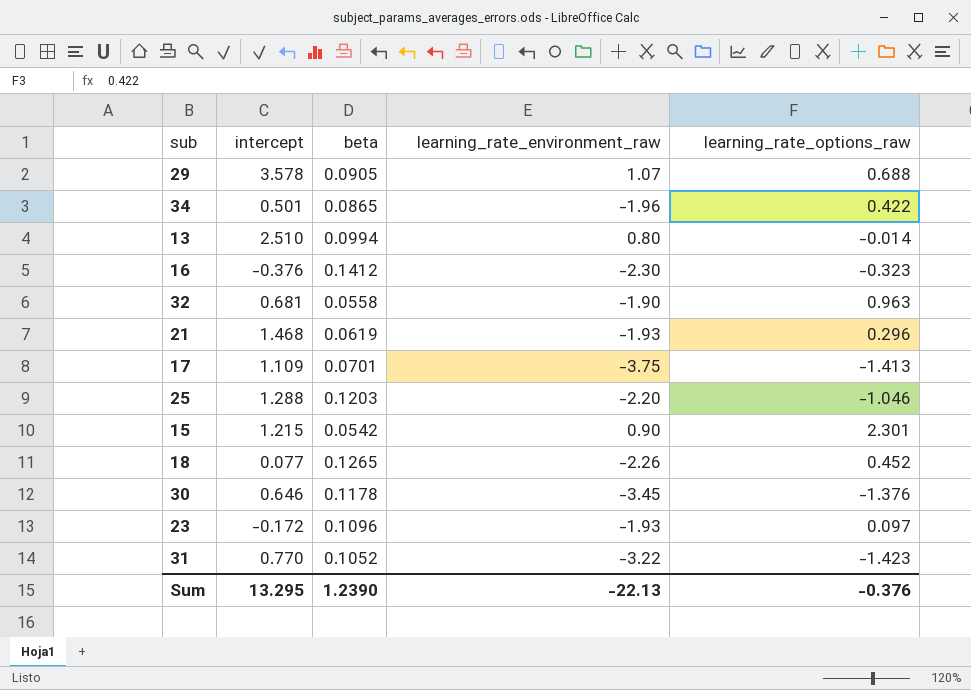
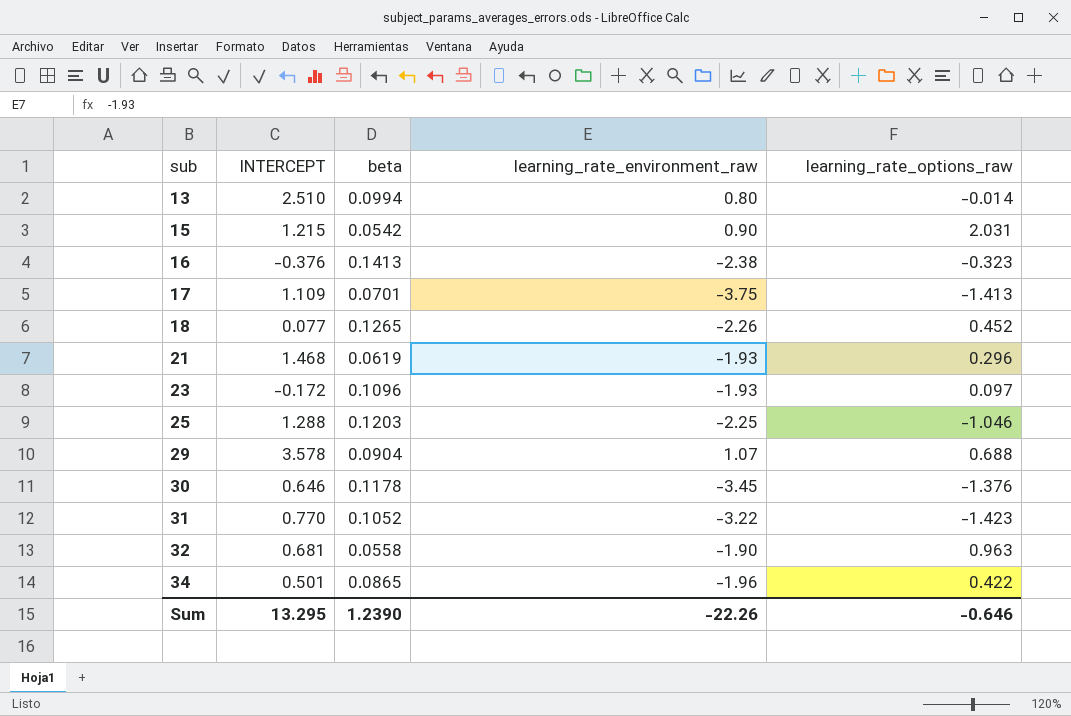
row order: none -> sub ascending
column name: intercept -> INTERCEPT
15 | learning_rate_options_raw: 2.301 -> 2.031
16 | beta: 0.1412 -> 0.1413
16 | learning_rate_environment_raw: -2.30 -> -2.38
25 | learning_rate_environment_raw: -2.20 -> -2.25
29 | beta: 0.0905 -> 0.0904
Sum | learning_rate_environment_raw: -22.13 -> -22.26
Sum | learning_rate_options_raw: -0.376 -> -0.646

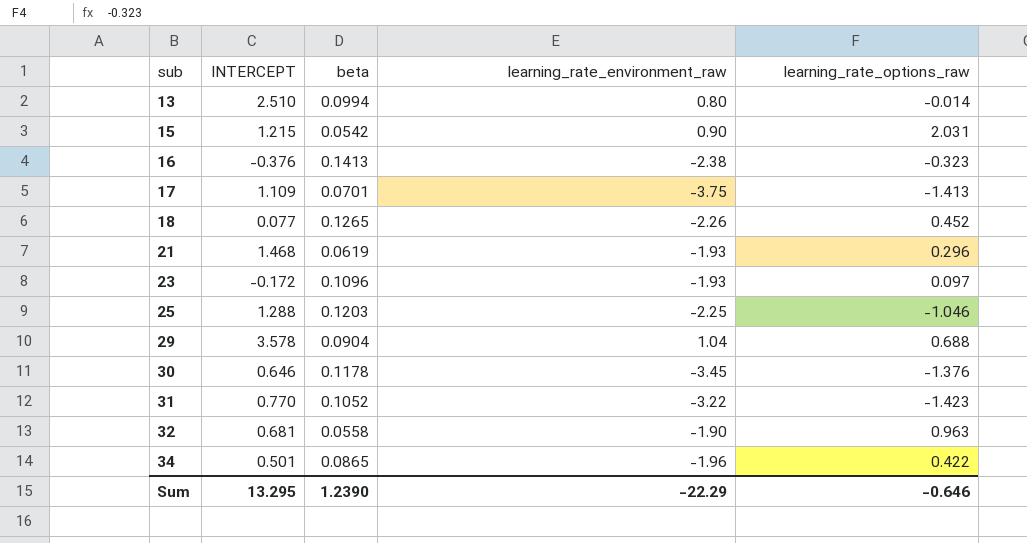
29 | learning_rate_environment_raw: 1.07 -> 1.04
Sum | learning_rate_environment_raw: -22.26 -> -22.29

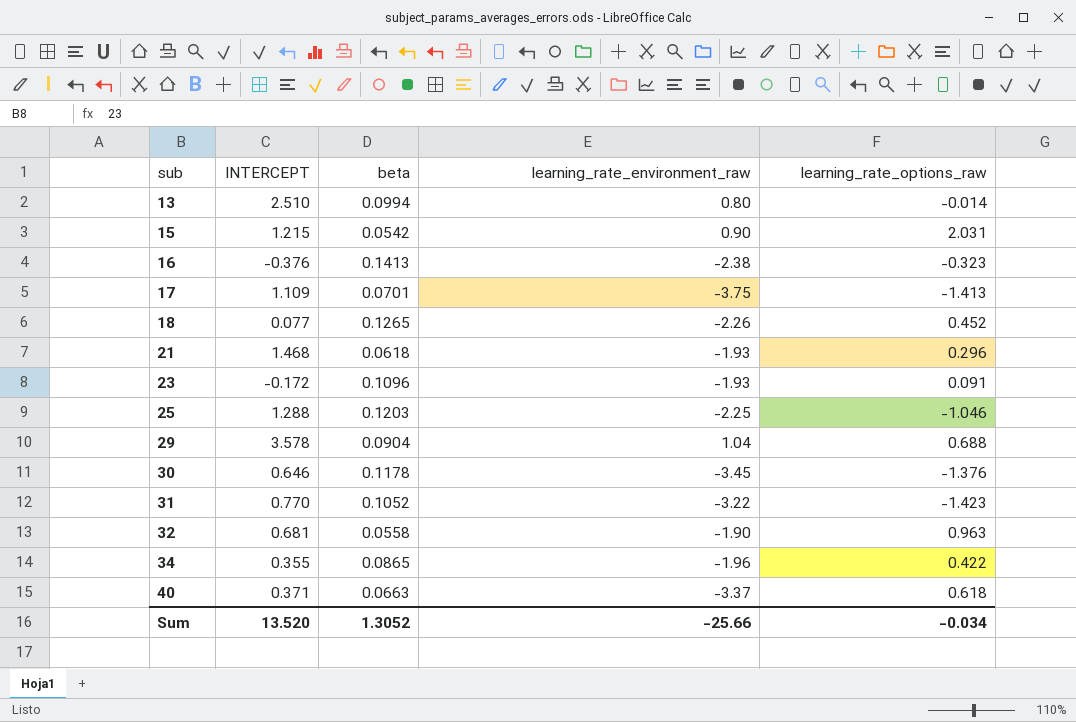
21 | beta: 0.0619 -> 0.0618
23 | learning_rate_options_raw: 0.097 -> 0.091
34 | INTERCEPT: 0.501 -> 0.355
row 40: none -> 0.371 | 0.0663 | -3.37 | 0.618
Sum | INTERCEPT: 13.295 -> 13.520
Sum | beta: 1.2390 -> 1.3052
Sum | learning_rate_environment_raw: -22.29 -> -25.66
Sum | learning_rate_options_raw: -0.646 -> -0.034

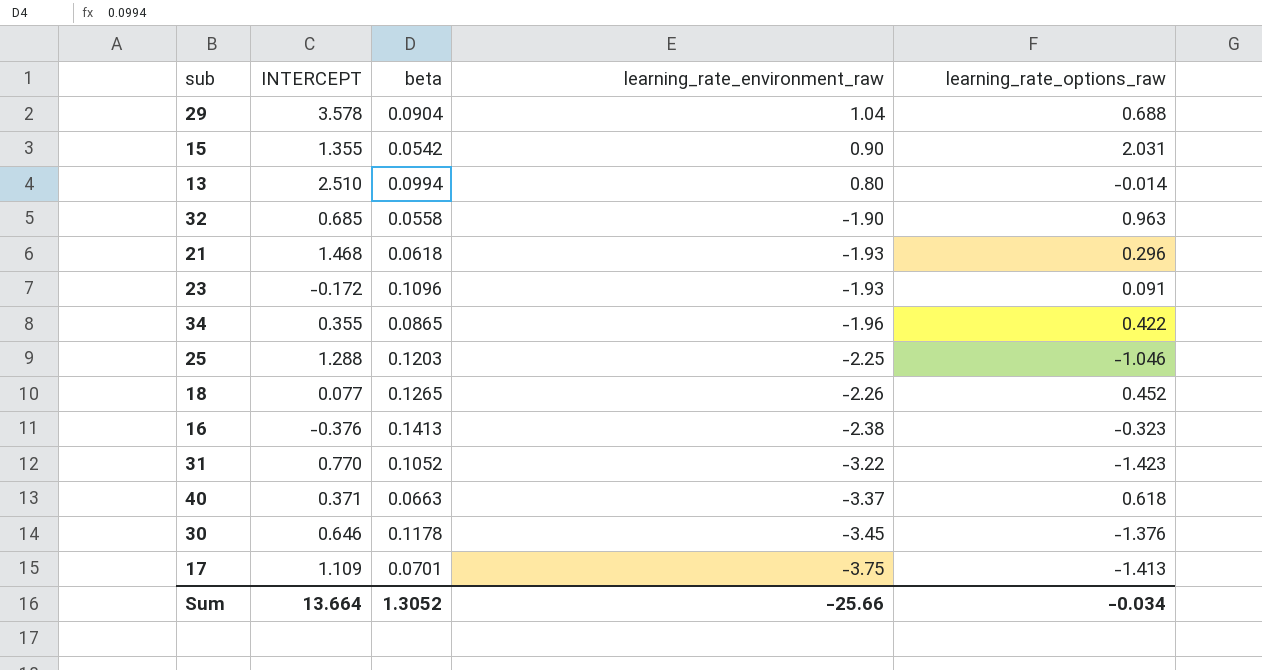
row order: sub ascending -> learning_rate_environment_raw descending
15 | INTERCEPT: 1.215 -> 1.355
32 | INTERCEPT: 0.681 -> 0.685
Sum | INTERCEPT: 13.520 -> 13.664

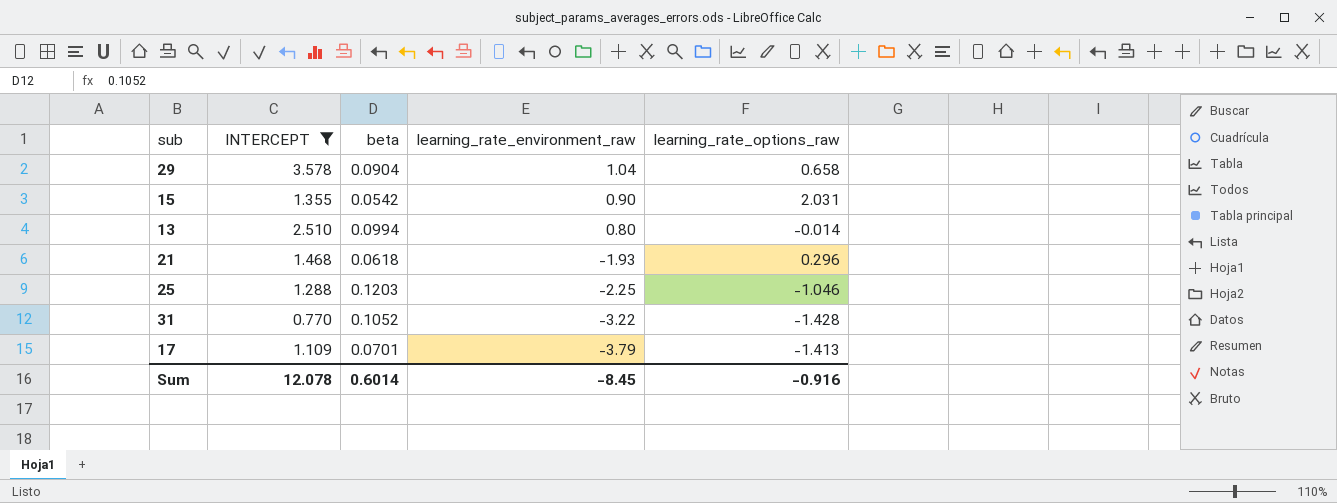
filter: none -> INTERCEPT >= 0.770
29 | learning_rate_options_raw: 0.688 -> 0.658
31 | learning_rate_options_raw: -1.423 -> -1.428
17 | learning_rate_environment_raw: -3.75 -> -3.79
Sum | INTERCEPT: 13.664 -> 12.078
Sum | beta: 1.3052 -> 0.6014
Sum | learning_rate_environment_raw: -25.66 -> -8.45
Sum | learning_rate_options_raw: -0.034 -> -0.916

